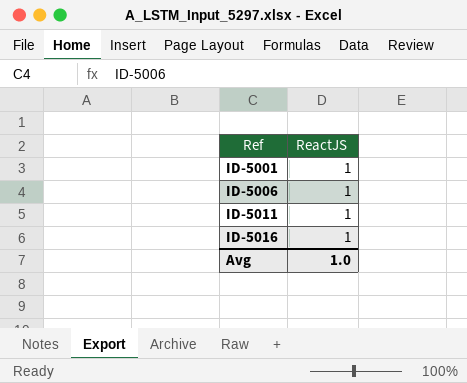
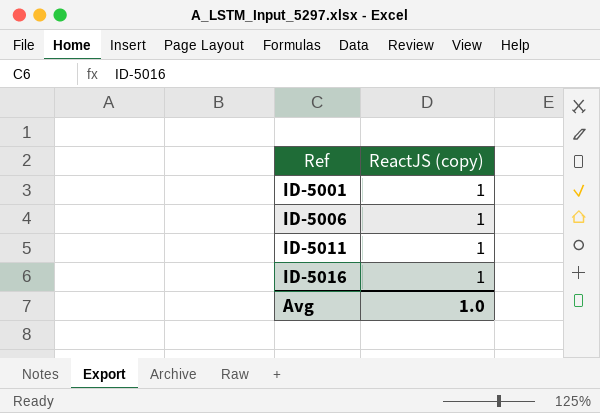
column name: ReactJS -> ReactJS (copy)

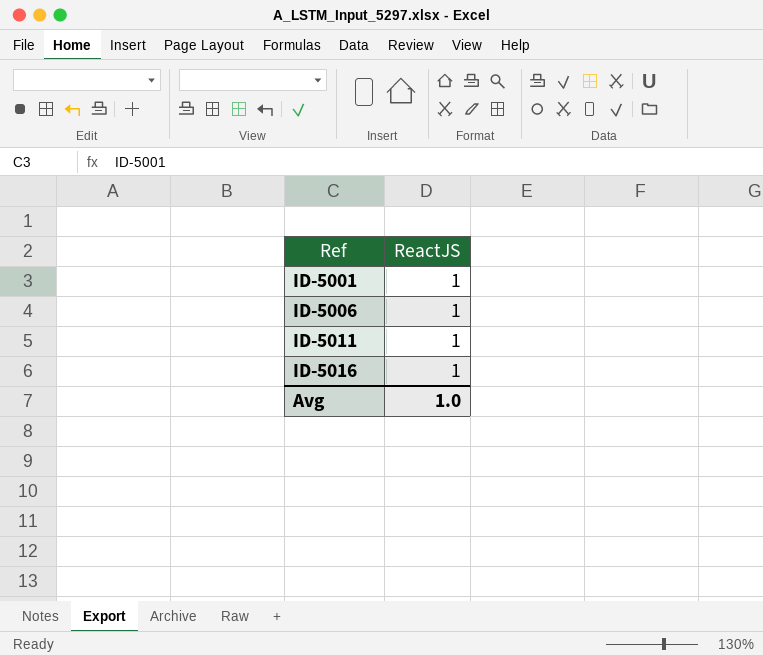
column name: ReactJS (copy) -> ReactJS

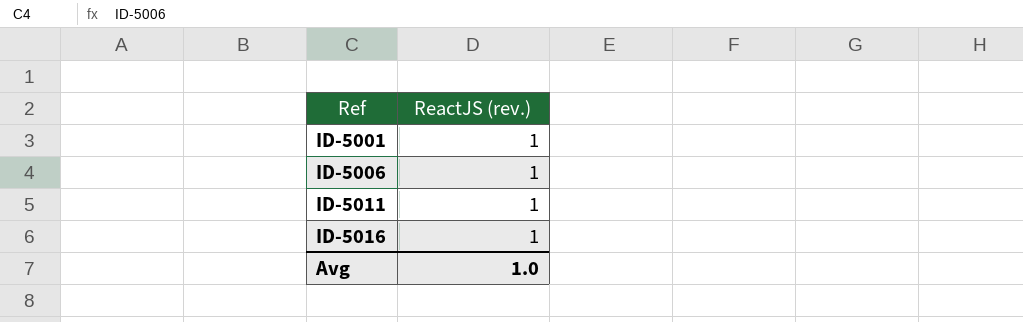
column name: ReactJS -> ReactJS (rev.)

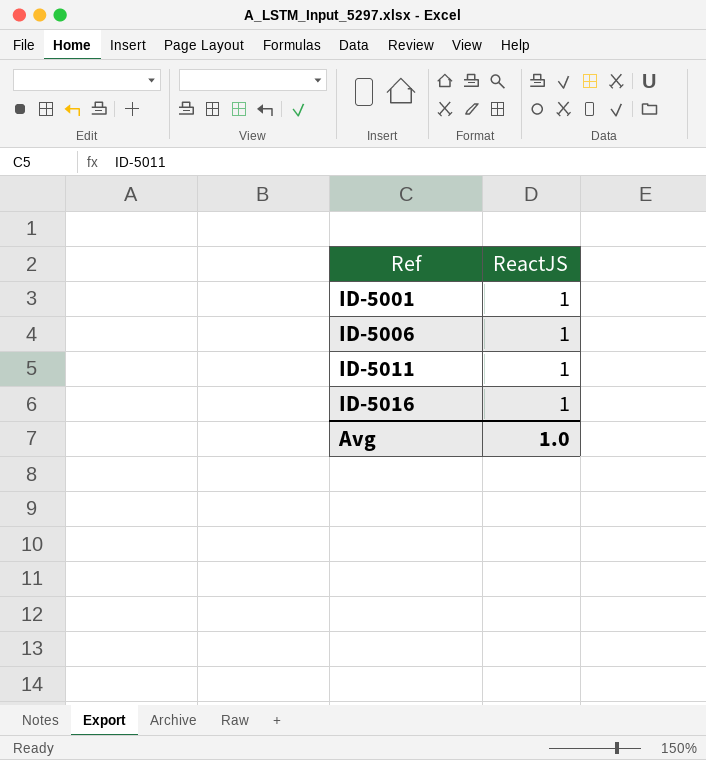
column name: ReactJS (rev.) -> ReactJS

